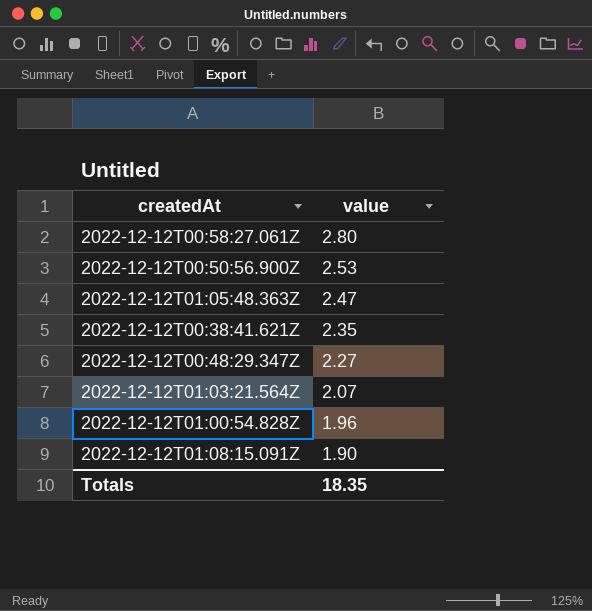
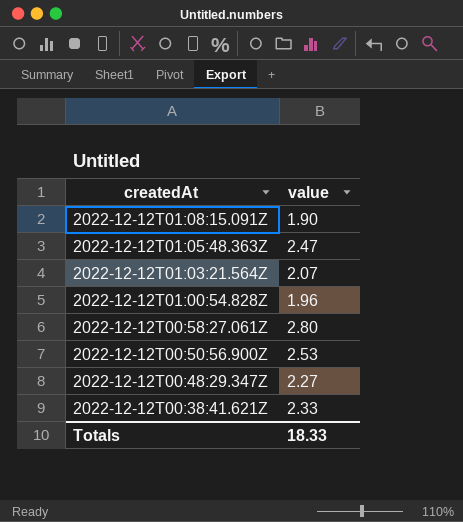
row order: value descending -> createdAt descending
2022-12-12T00:38:41.621Z | value: 2.35 -> 2.33
Totals | value: 18.35 -> 18.33

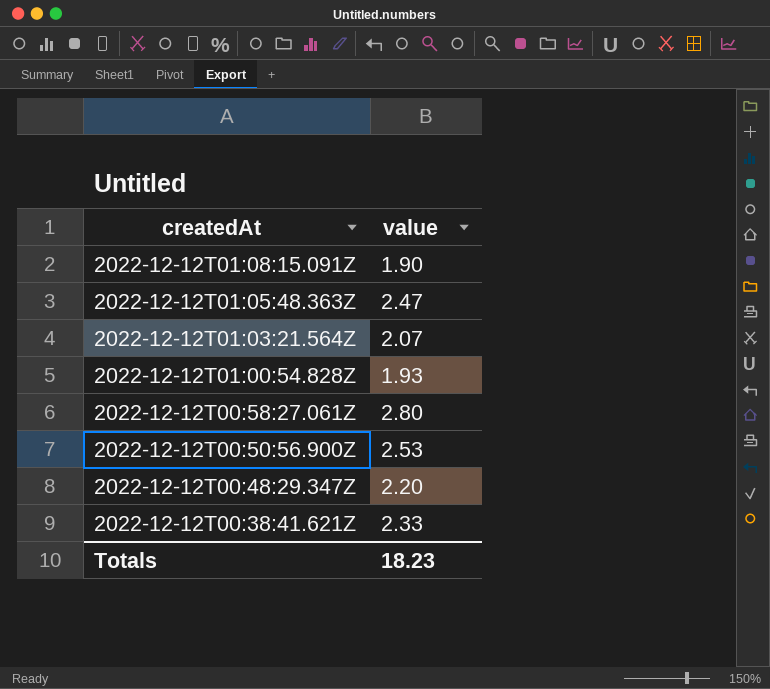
2022-12-12T01:00:54.828Z | value: 1.96 -> 1.93
2022-12-12T00:48:29.347Z | value: 2.27 -> 2.20
Totals | value: 18.33 -> 18.23

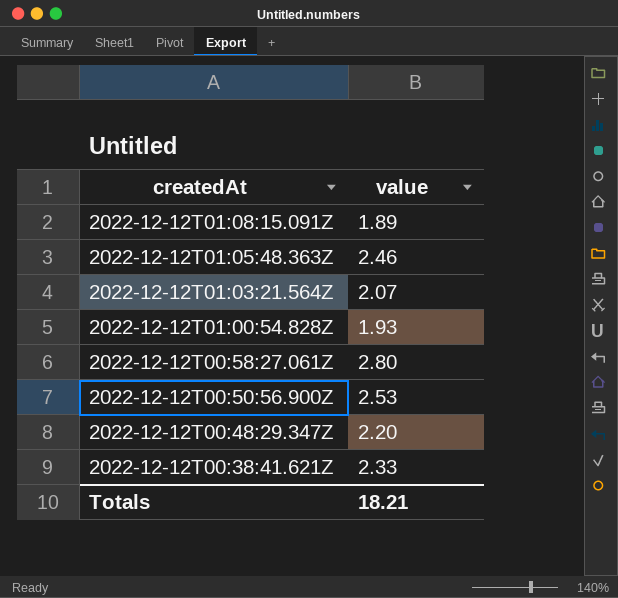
2022-12-12T01:08:15.091Z | value: 1.90 -> 1.89
2022-12-12T01:05:48.363Z | value: 2.47 -> 2.46
Totals | value: 18.23 -> 18.21

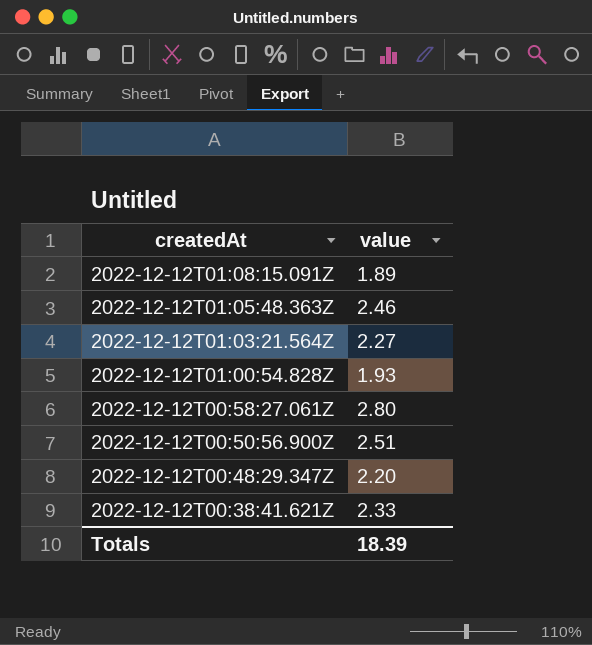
2022-12-12T01:03:21.564Z | value: 2.07 -> 2.27
2022-12-12T00:50:56.900Z | value: 2.53 -> 2.51
Totals | value: 18.21 -> 18.39

